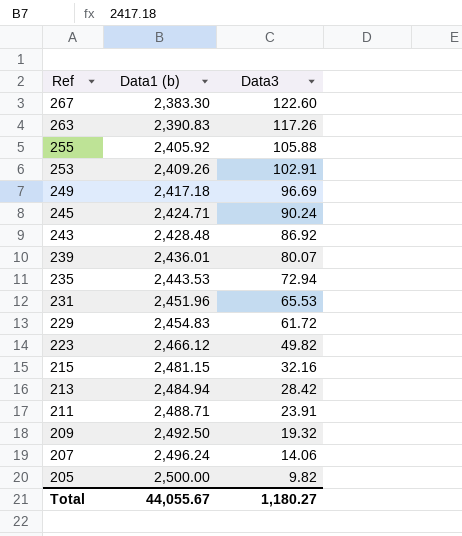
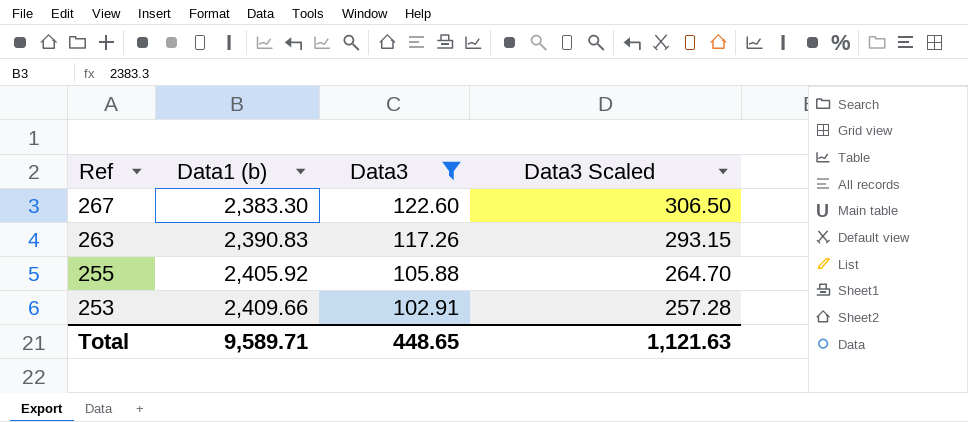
filter: none -> Data3 >= 102.91
column Data3 Scaled | formula: none -> [Data3] * 2.5
253 | Data1 (b): 2,409.26 -> 2,409.66
Total | Data1 (b): 44,055.67 -> 9,589.71
Total | Data3: 1,180.27 -> 448.65

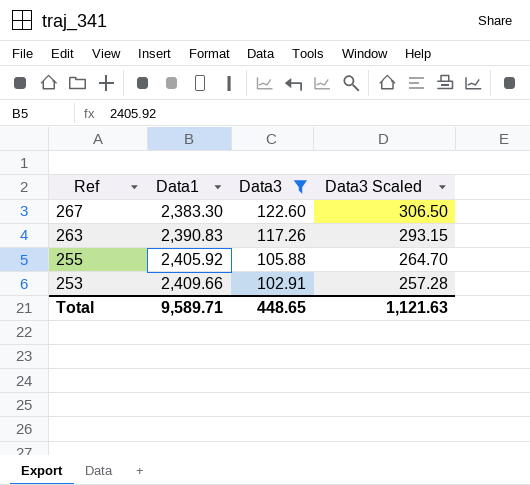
column name: Data1 (b) -> Data1

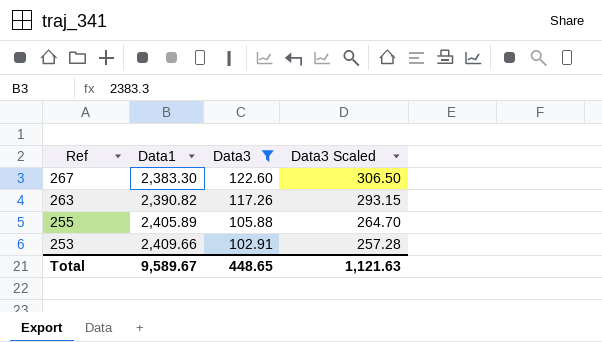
263 | Data1: 2,390.83 -> 2,390.82
255 | Data1: 2,405.92 -> 2,405.89
Total | Data1: 9,589.71 -> 9,589.67

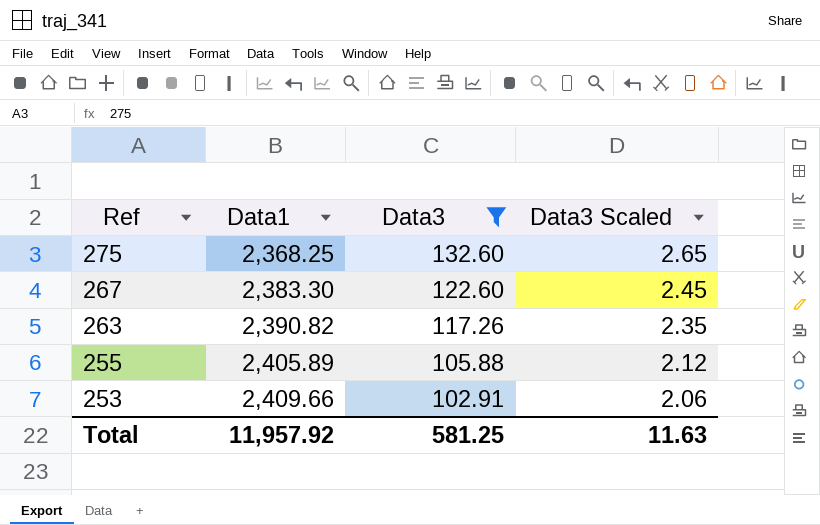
column Data3 Scaled | formula: [Data3] * 2.5 -> [Data3] * 0.02
row 275: none -> 2,368.25 | 132.60 | 2.65
Total | Data1: 9,589.67 -> 11,957.92
Total | Data3: 448.65 -> 581.25
Total | Data3 Scaled: 1,121.63 -> 11.63

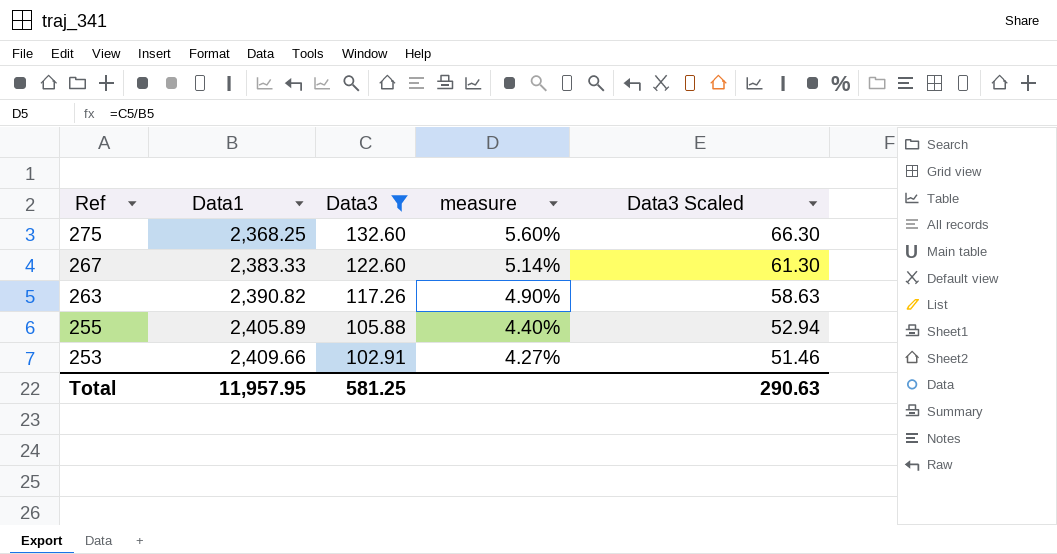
column measure | formula: none -> [Data3] / [Data1]
column Data3 Scaled | formula: [Data3] * 0.02 -> [Data3] * 0.5
267 | Data1: 2,383.30 -> 2,383.33
Total | Data1: 11,957.92 -> 11,957.95
Total | Data3 Scaled: 11.63 -> 290.63

